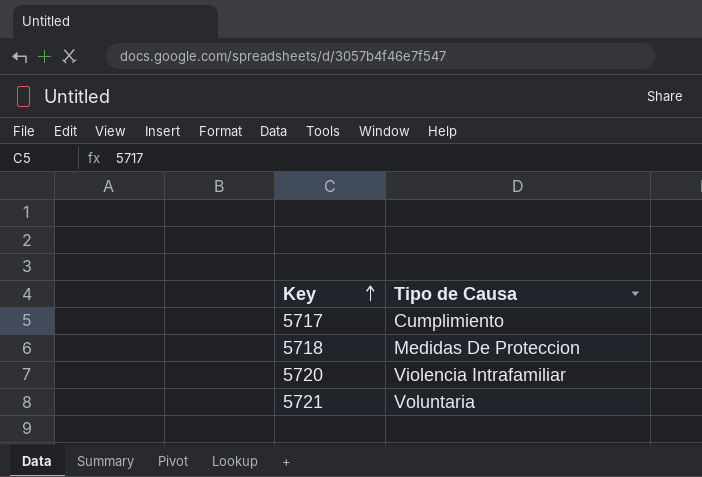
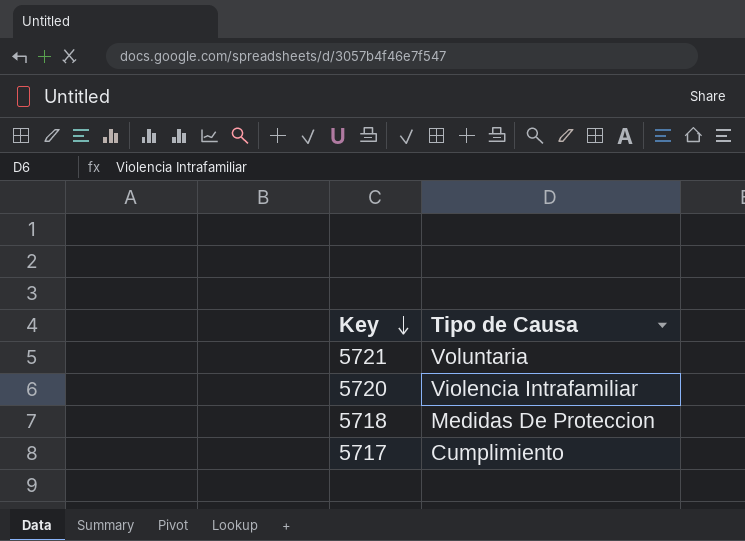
row order: Key ascending -> Key descending

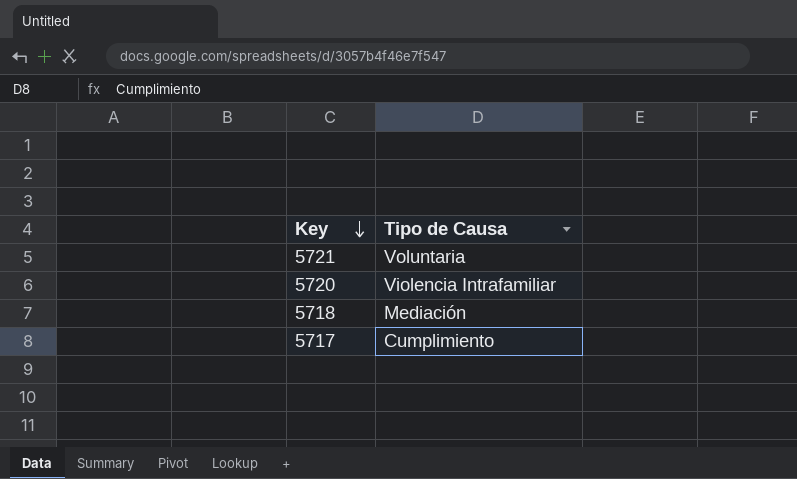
5718 | Tipo de Causa: Medidas De Proteccion -> Mediación

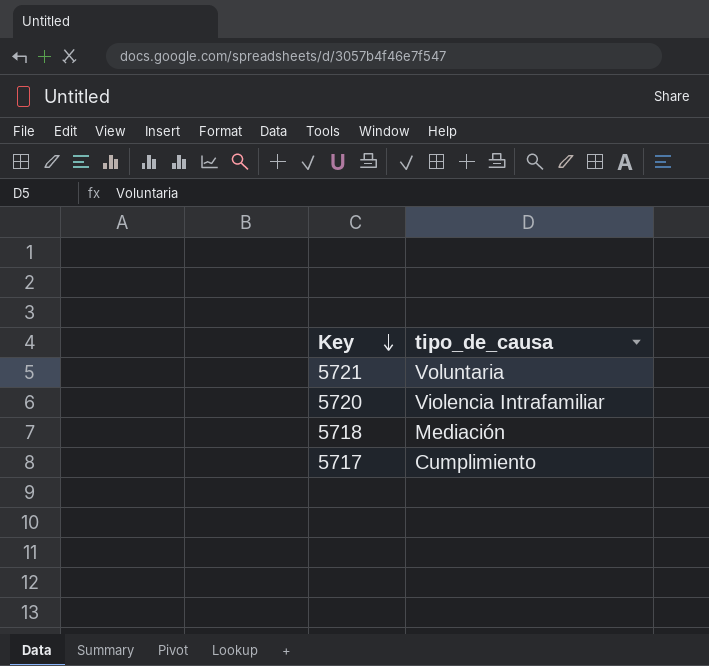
column name: Tipo de Causa -> tipo_de_causa

